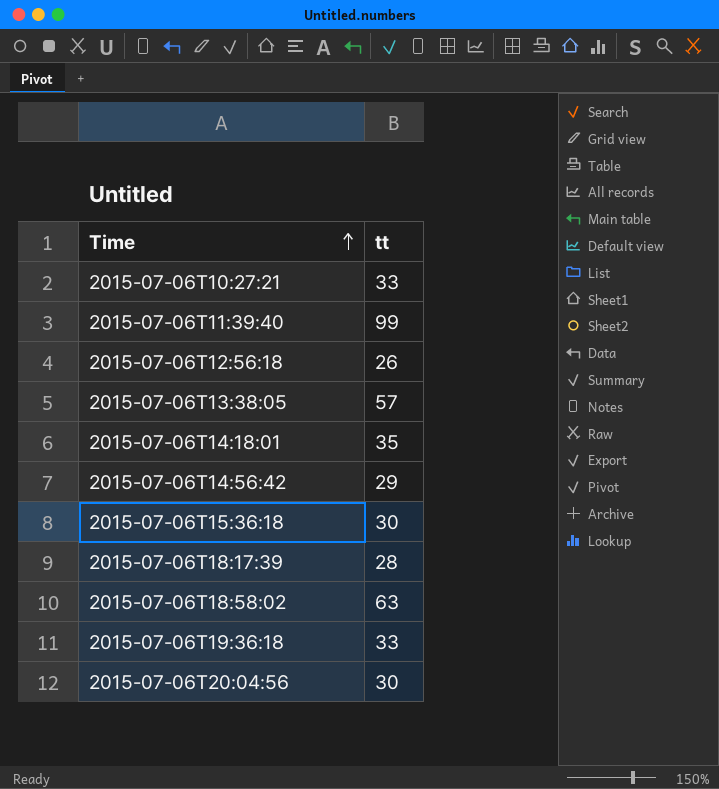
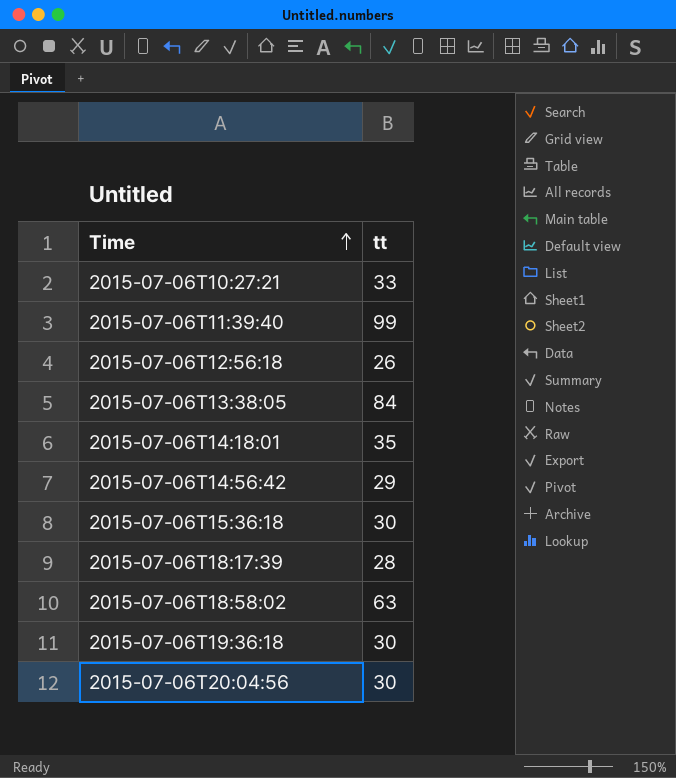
2015-07-06T13:38:05 | tt: 57 -> 84
2015-07-06T19:36:18 | tt: 33 -> 30

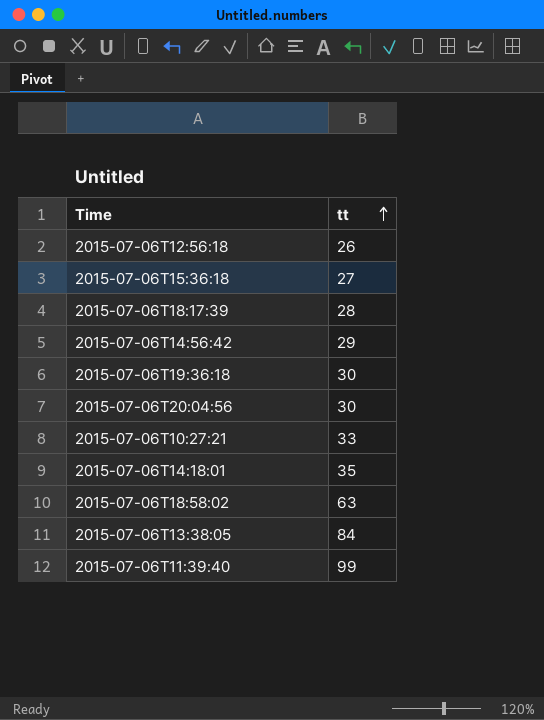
row order: Time ascending -> tt ascending
2015-07-06T15:36:18 | tt: 30 -> 27

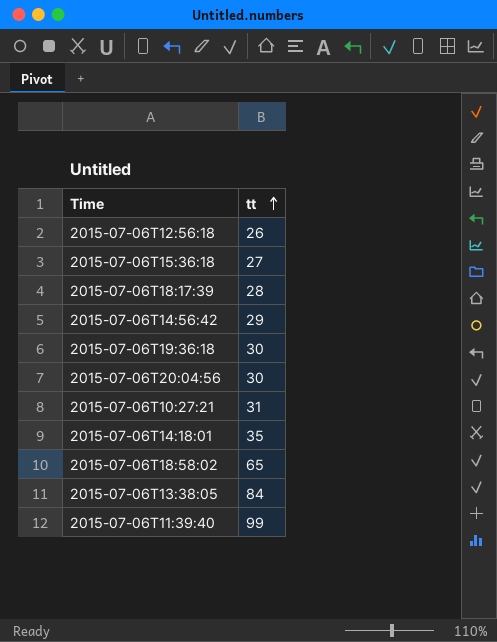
2015-07-06T10:27:21 | tt: 33 -> 31
2015-07-06T18:58:02 | tt: 63 -> 65

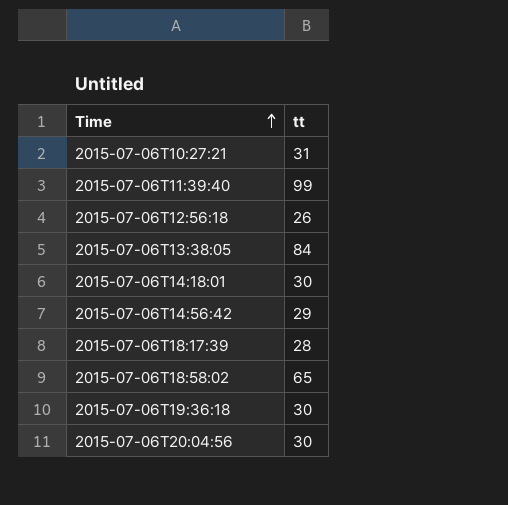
row order: tt ascending -> Time ascending
row 2015-07-06T15:36:18: 27 -> none
2015-07-06T14:18:01 | tt: 35 -> 30

